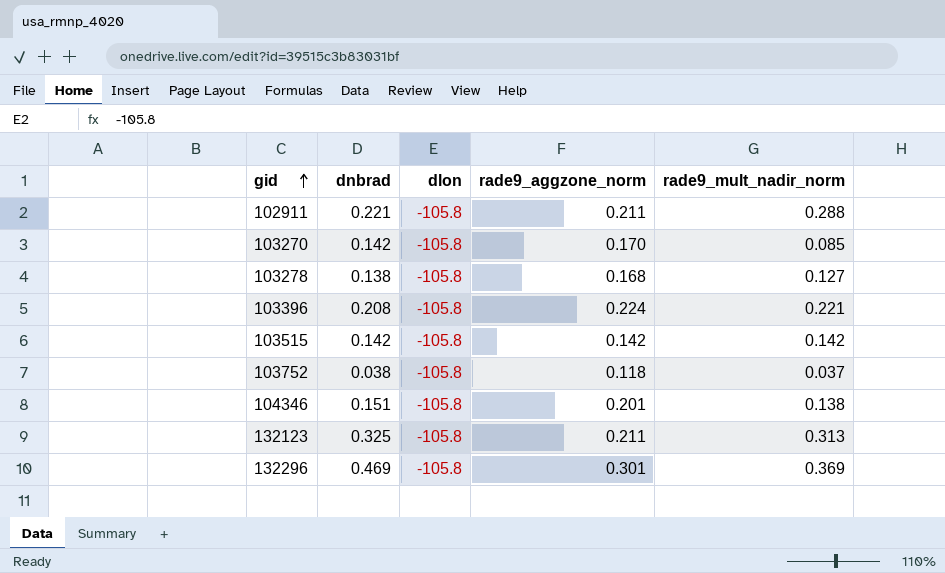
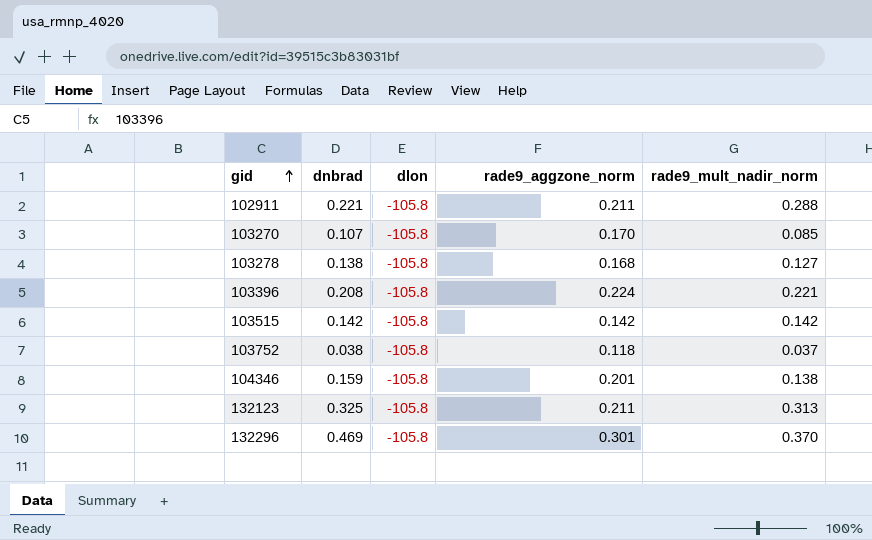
103270 | dnbrad: 0.142 -> 0.107
104346 | dnbrad: 0.151 -> 0.159
132296 | rade9_mult_nadir_norm: 0.369 -> 0.370

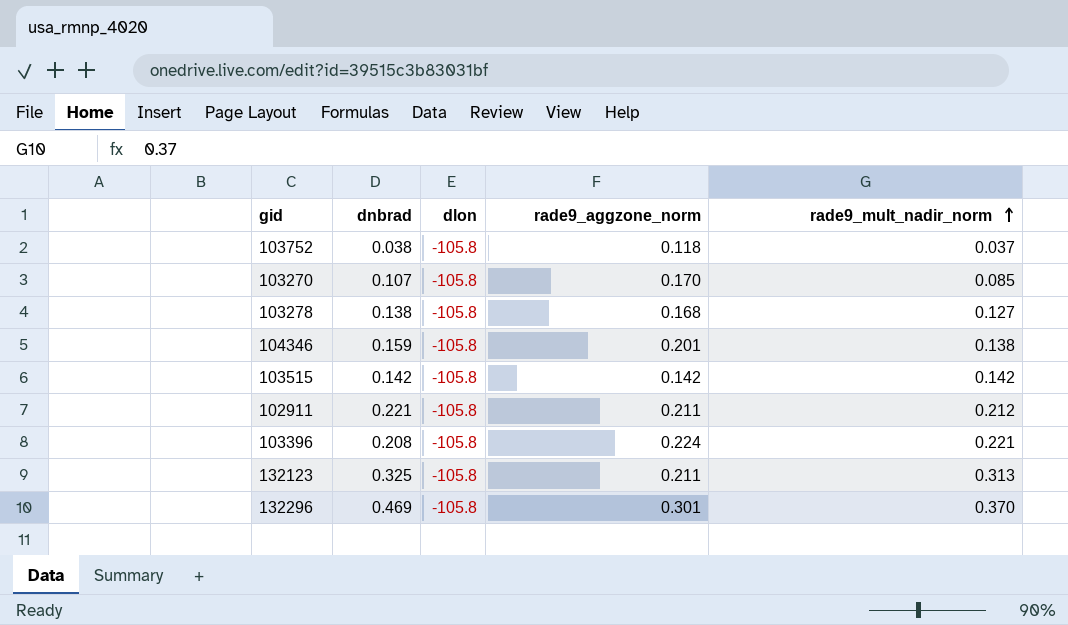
row order: gid ascending -> rade9_mult_nadir_norm ascending
102911 | rade9_mult_nadir_norm: 0.288 -> 0.212

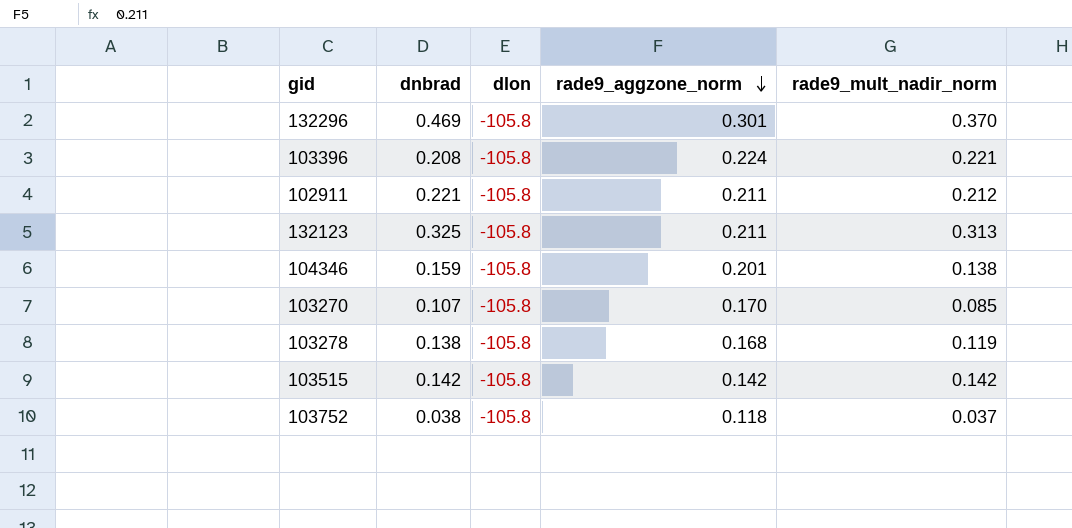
row order: rade9_mult_nadir_norm ascending -> rade9_aggzone_norm descending
103278 | rade9_mult_nadir_norm: 0.127 -> 0.119

